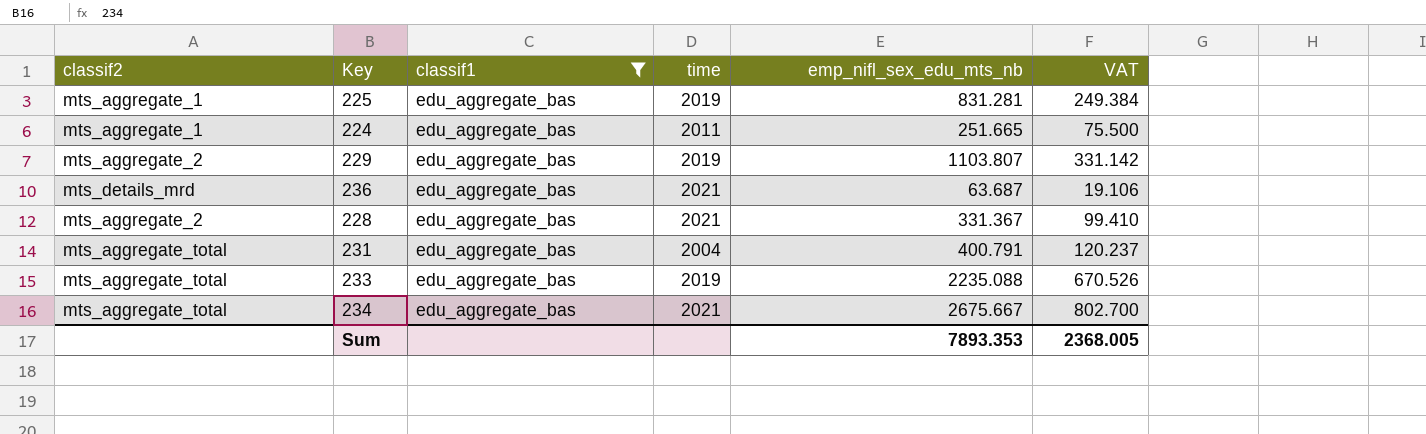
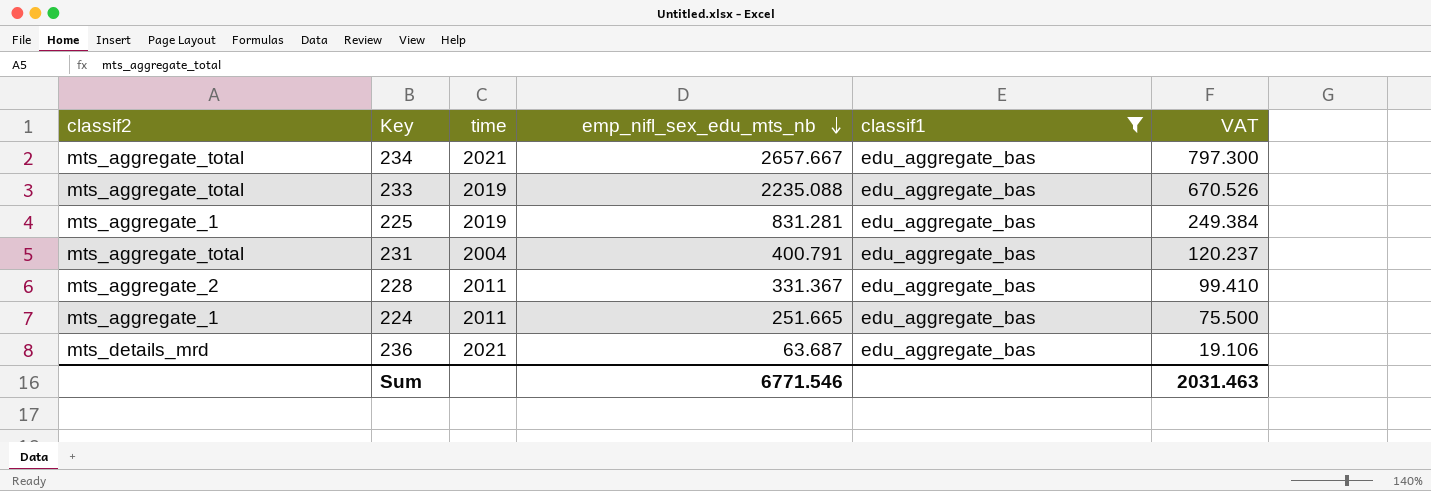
row order: none -> emp_nifl_sex_edu_mts_nb descending
column classif1 | position: 3 -> 5
row 229: mts_aggregate_2 | edu_aggregate_bas | 2019 | 1103.807 | 331.142 -> none
234 | emp_nifl_sex_edu_mts_nb: 2675.667 -> 2657.667
234 | VAT: 802.700 -> 797.300
228 | time: 2021 -> 2011
Sum | emp_nifl_sex_edu_mts_nb: 7893.353 -> 6771.546
Sum | VAT: 2368.005 -> 2031.463

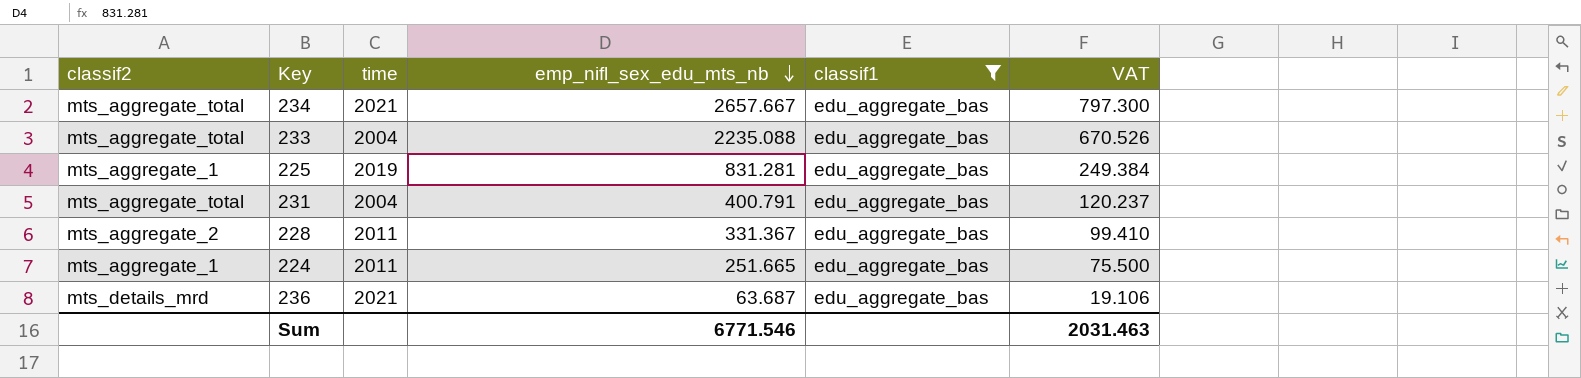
233 | time: 2019 -> 2004

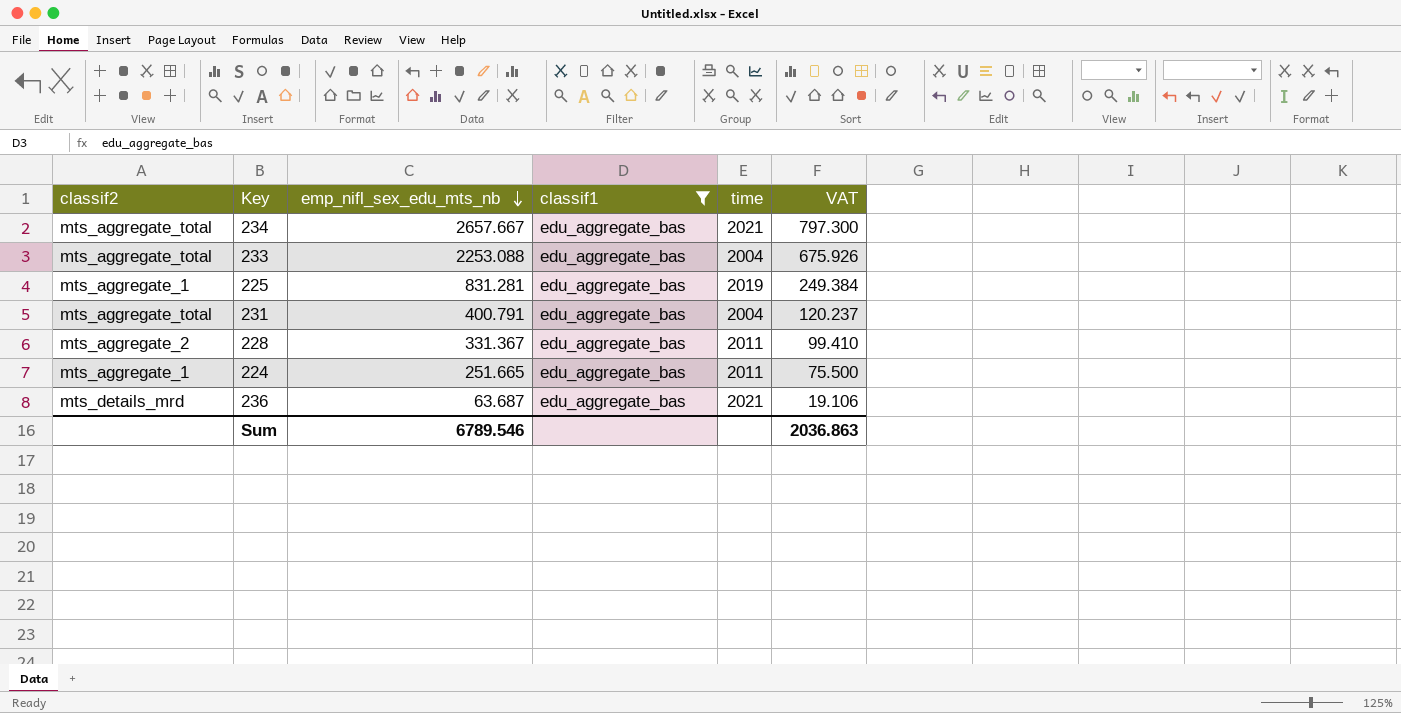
column time | position: 3 -> 5
233 | emp_nifl_sex_edu_mts_nb: 2235.088 -> 2253.088
233 | VAT: 670.526 -> 675.926
Sum | emp_nifl_sex_edu_mts_nb: 6771.546 -> 6789.546
Sum | VAT: 2031.463 -> 2036.863

